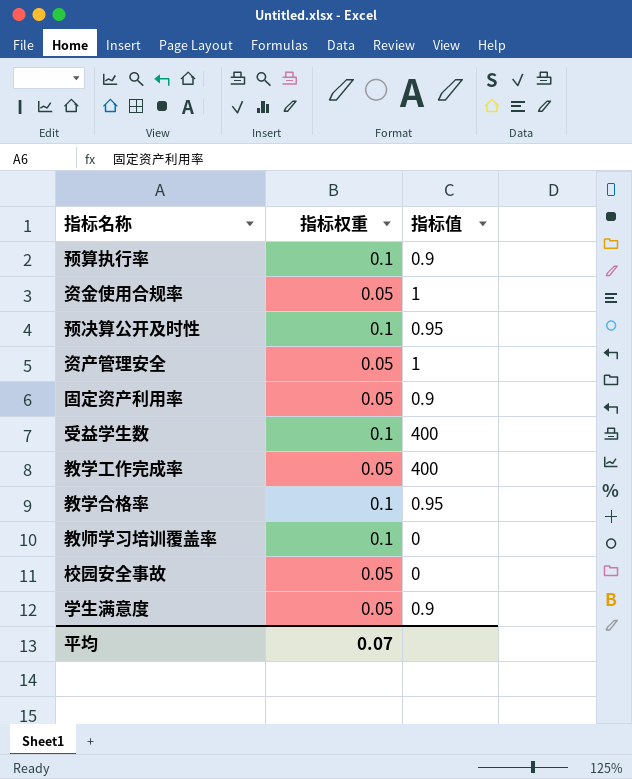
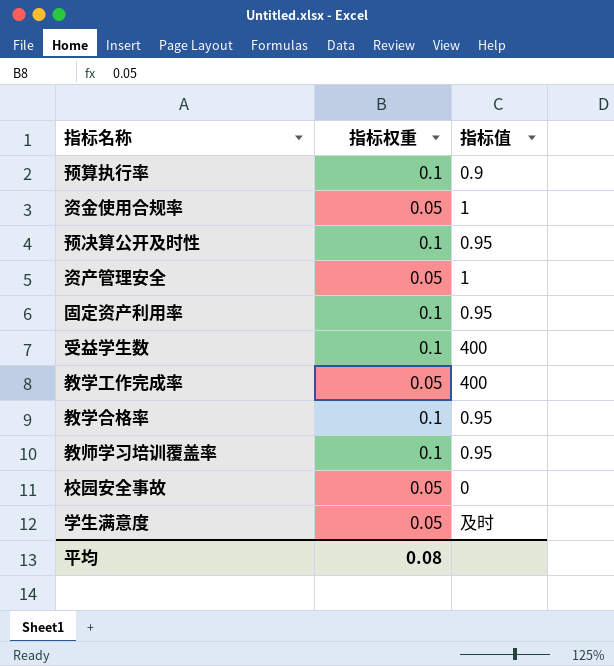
固定资产利用率 | 指标权重: 0.05 -> 0.1
固定资产利用率 | 指标值: 0.9 -> 0.95
教师学习培训覆盖率 | 指标值: 0 -> 0.95
学生满意度 | 指标值: 0.9 -> 及时
平均 | 指标权重: 0.07 -> 0.08

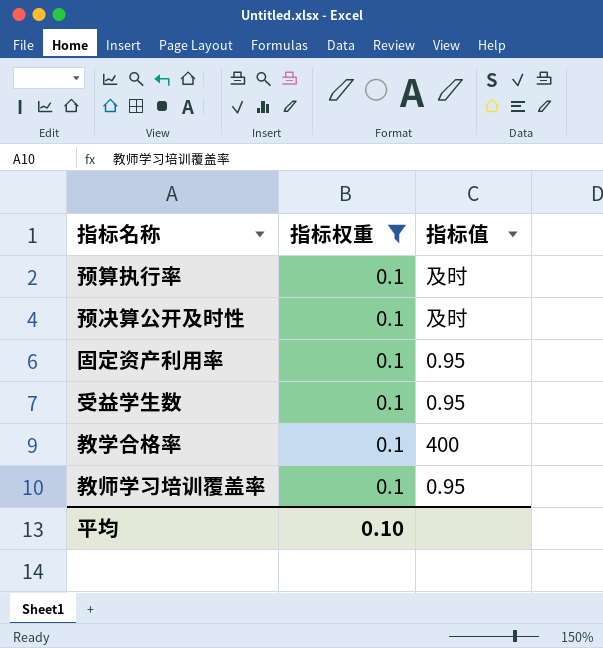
filter: none -> 指标权重 = 0.1
预算执行率 | 指标值: 0.9 -> 及时
预决算公开及时性 | 指标值: 0.95 -> 及时
受益学生数 | 指标值: 400 -> 0.95
教学合格率 | 指标值: 0.95 -> 400
平均 | 指标权重: 0.08 -> 0.10

